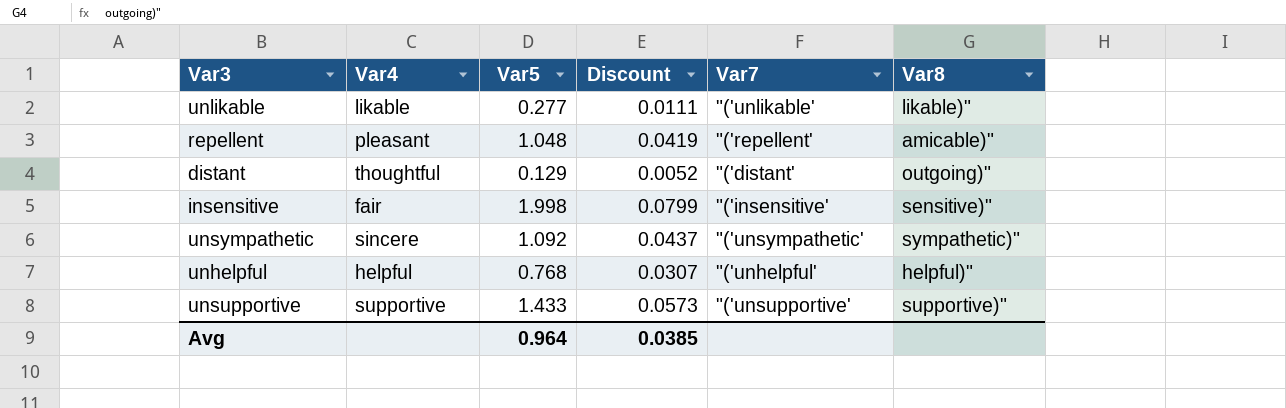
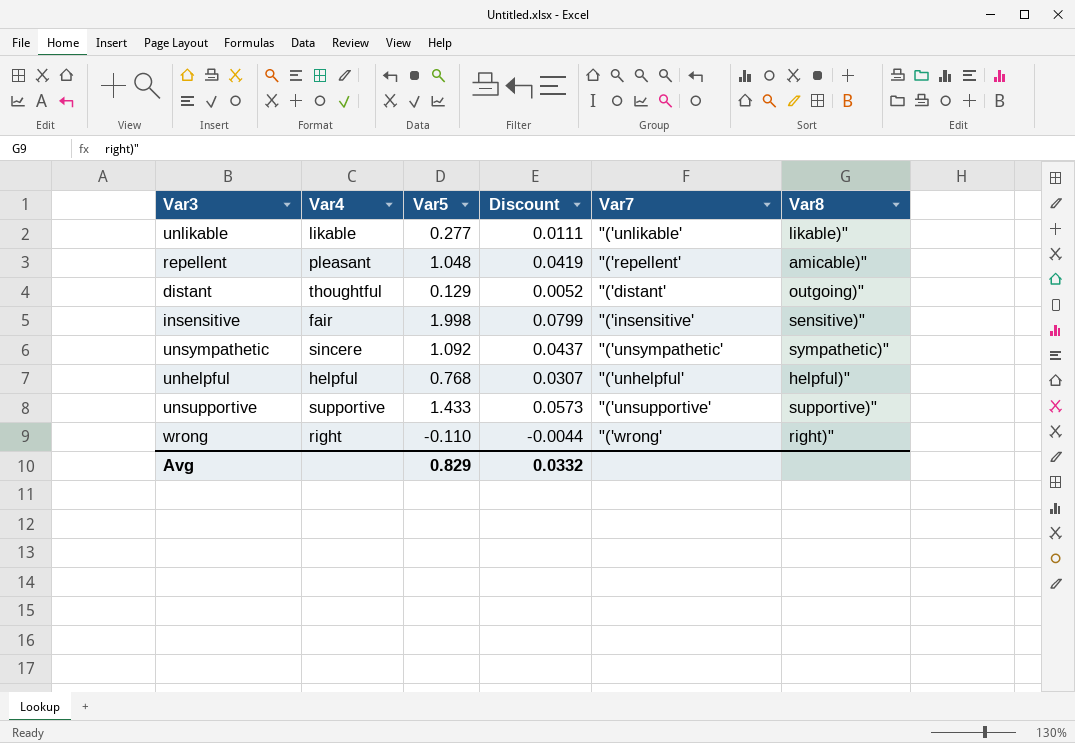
row wrong: none -> right | -0.110 | -0.0044 | "('wrong' | right)"
Avg | Var5: 0.964 -> 0.829
Avg | Discount: 0.0385 -> 0.0332

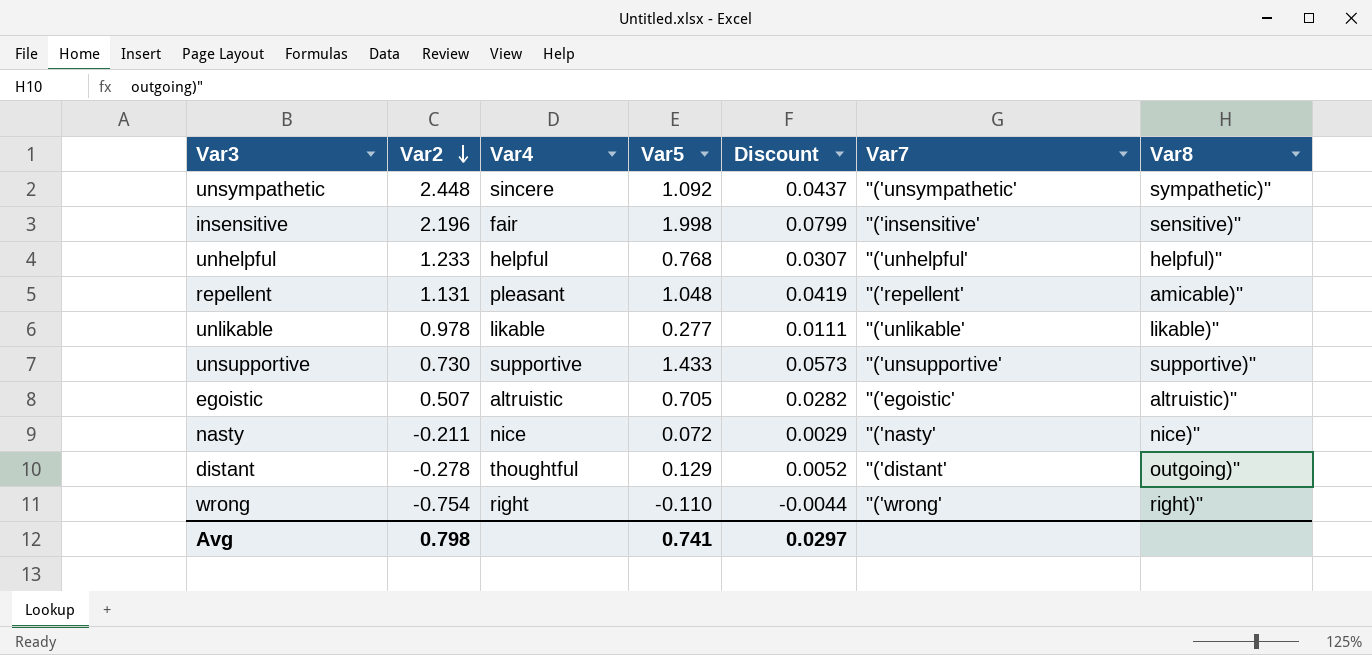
row order: none -> Var2 descending
column Var2 | position: none -> 2
row egoistic: none -> 0.507 | altruistic | 0.705 | 0.0282 | "('egoistic' | altruistic)"
row nasty: none -> -0.211 | nice | 0.072 | 0.0029 | "('nasty' | nice)"
Avg | Var5: 0.829 -> 0.741
Avg | Discount: 0.0332 -> 0.0297

